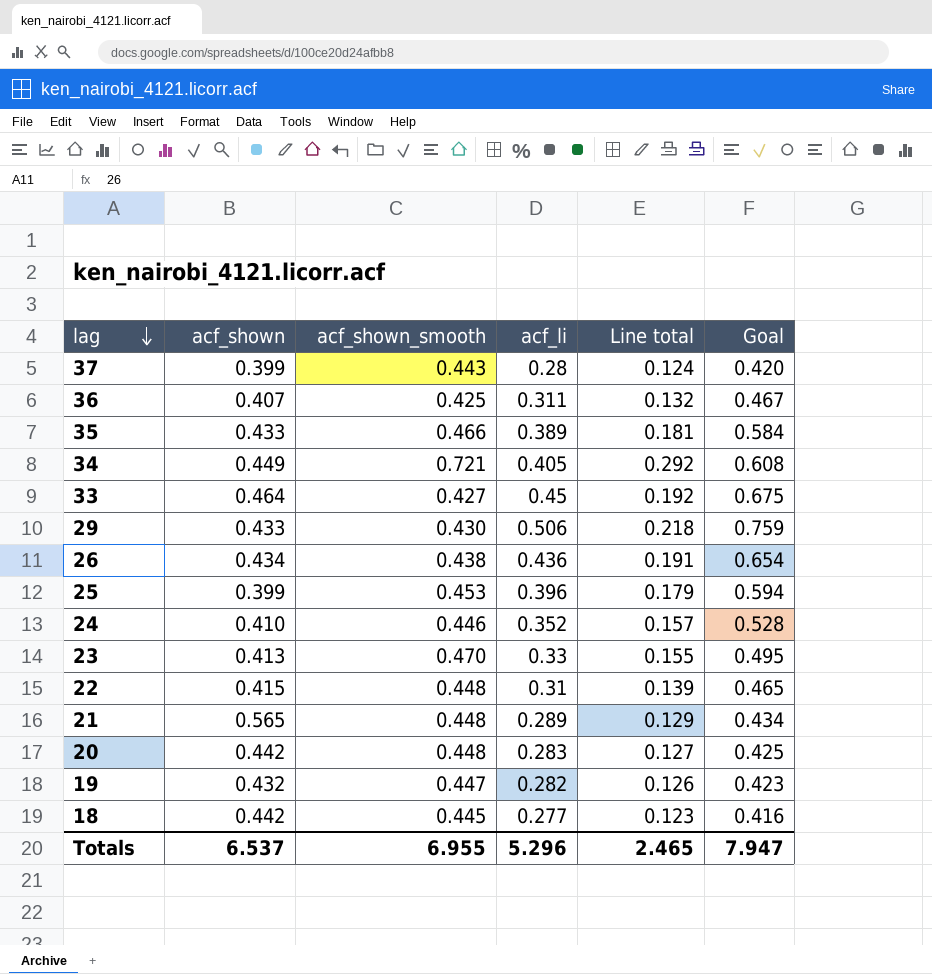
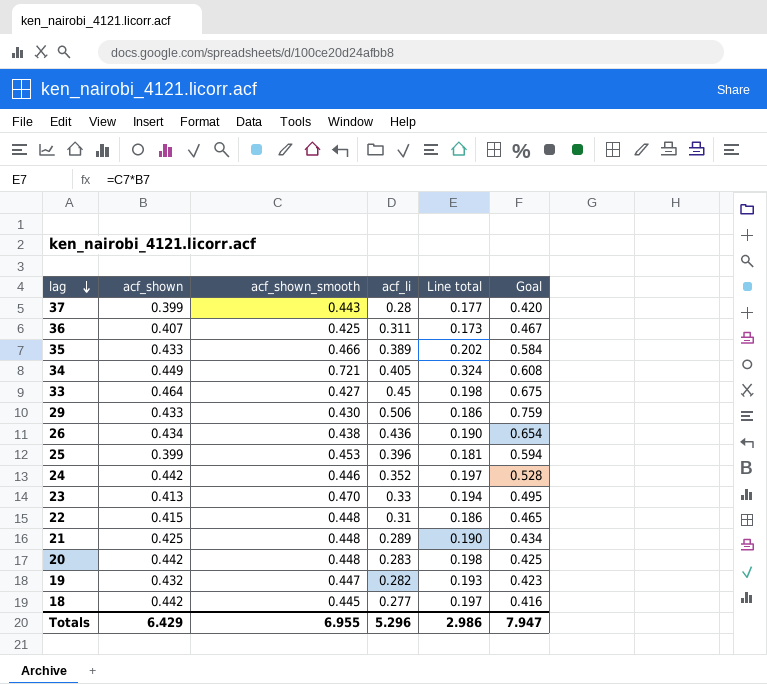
column Line total | formula: [acf_shown_smooth] * [acf_li] -> [acf_shown] * [acf_shown_smooth]
24 | acf_shown: 0.410 -> 0.442
21 | acf_shown: 0.565 -> 0.425
Totals | acf_shown: 6.537 -> 6.429
Totals | Line total: 2.465 -> 2.986

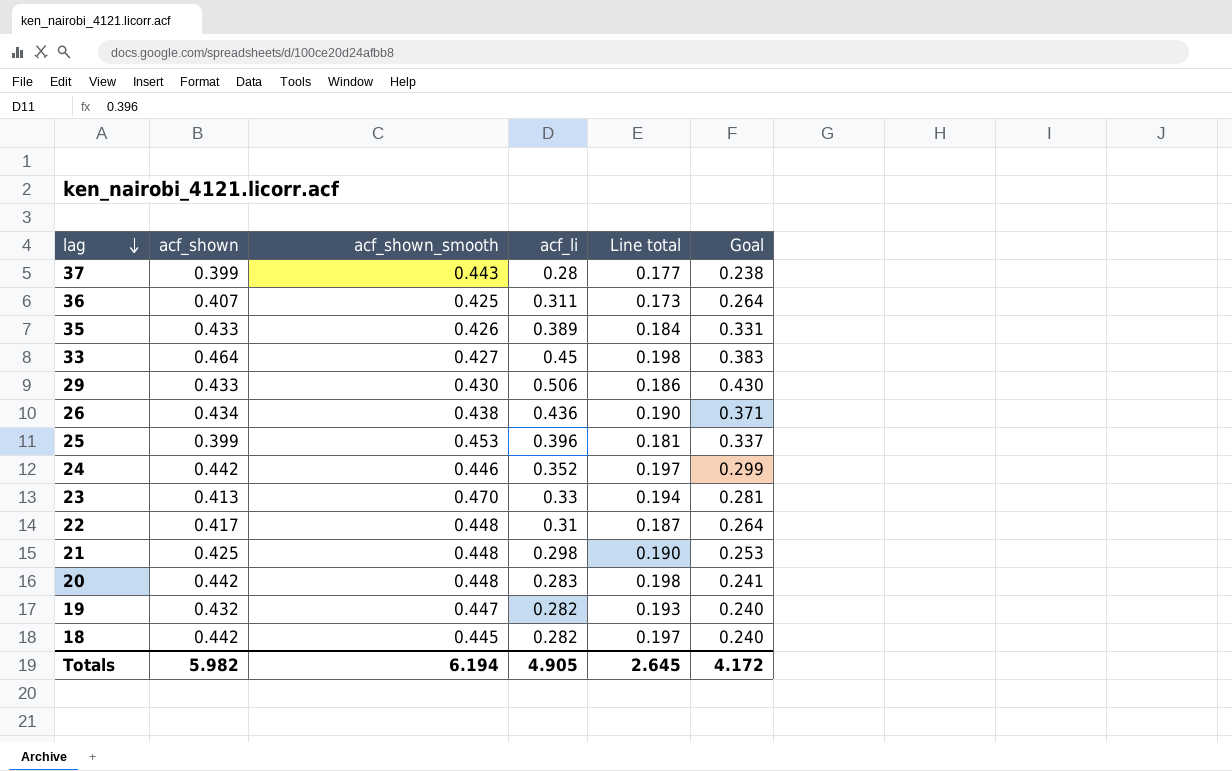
column Goal | formula: [acf_li] * 1.5 -> [acf_li] * 0.85
row 34: 0.449 | 0.721 | 0.405 | 0.324 | 0.608 -> none
35 | acf_shown_smooth: 0.466 -> 0.426
35 | Line total: 0.202 -> 0.184
22 | acf_shown: 0.415 -> 0.417
22 | Line total: 0.186 -> 0.187
21 | acf_li: 0.289 -> 0.298
18 | acf_li: 0.277 -> 0.282
Totals | acf_shown: 6.429 -> 5.982
Totals | acf_shown_smooth: 6.955 -> 6.194
Totals | acf_li: 5.296 -> 4.905
Totals | Line total: 2.986 -> 2.645
Totals | Goal: 7.947 -> 4.172

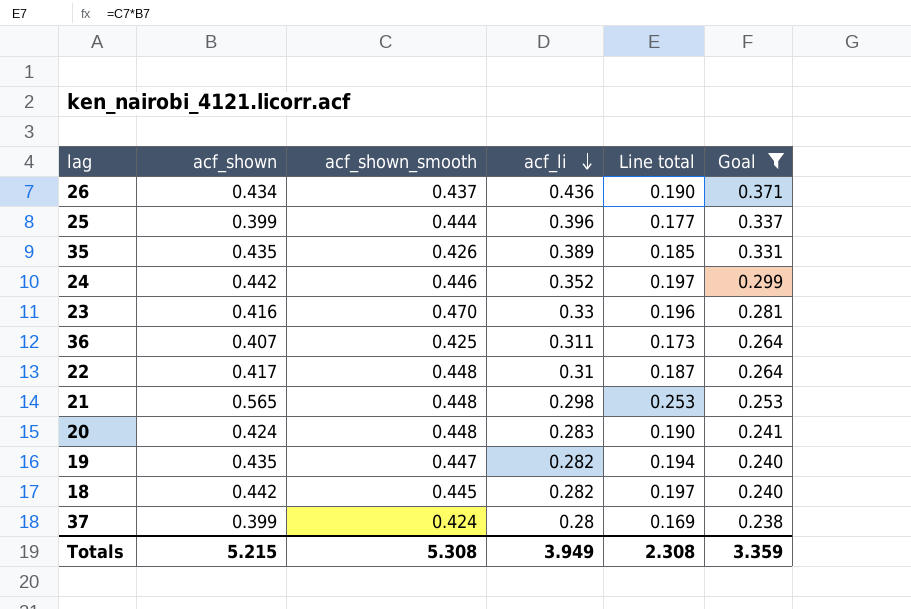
filter: none -> Goal <= 0.371
row order: lag descending -> acf_li descending
26 | acf_shown_smooth: 0.438 -> 0.437
25 | acf_shown_smooth: 0.453 -> 0.444
25 | Line total: 0.181 -> 0.177
35 | acf_shown: 0.433 -> 0.435
35 | Line total: 0.184 -> 0.185
23 | acf_shown: 0.413 -> 0.416
23 | Line total: 0.194 -> 0.196
21 | acf_shown: 0.425 -> 0.565
21 | Line total: 0.190 -> 0.253
20 | acf_shown: 0.442 -> 0.424
20 | Line total: 0.198 -> 0.190
19 | acf_shown: 0.432 -> 0.435
19 | Line total: 0.193 -> 0.194
37 | acf_shown_smooth: 0.443 -> 0.424
37 | Line total: 0.177 -> 0.169
Totals | acf_shown: 5.982 -> 5.215
Totals | acf_shown_smooth: 6.194 -> 5.308
Totals | acf_li: 4.905 -> 3.949
Totals | Line total: 2.645 -> 2.308
Totals | Goal: 4.172 -> 3.359

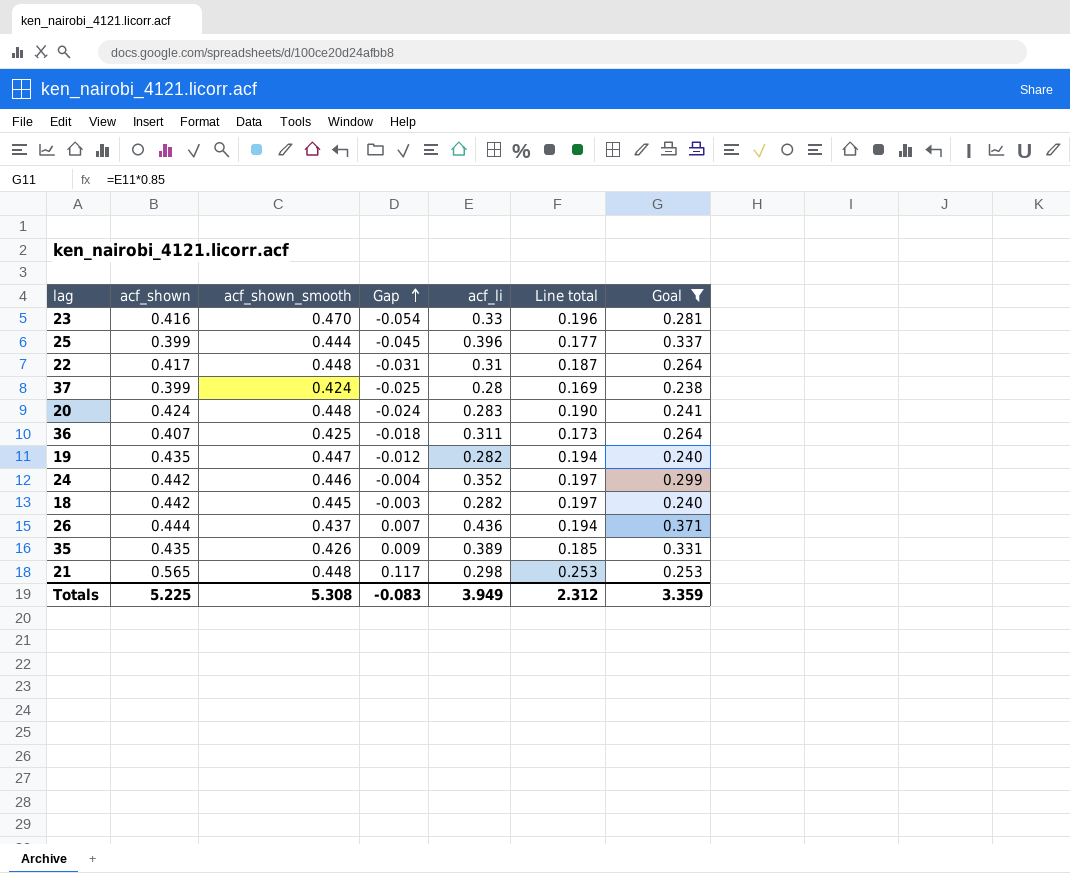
row order: acf_li descending -> Gap ascending
column Gap | formula: none -> [acf_shown] - [acf_shown_smooth]
26 | acf_shown: 0.434 -> 0.444
26 | Line total: 0.190 -> 0.194
Totals | acf_shown: 5.215 -> 5.225
Totals | Line total: 2.308 -> 2.312

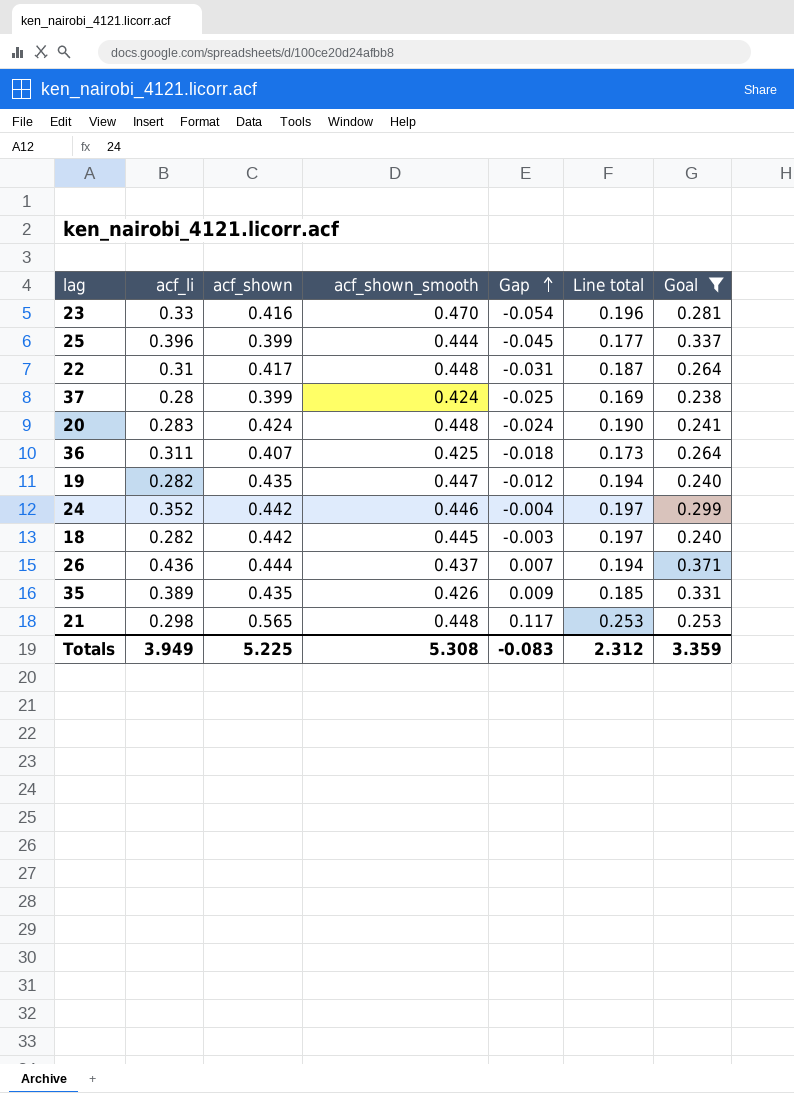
column acf_li | position: 5 -> 2

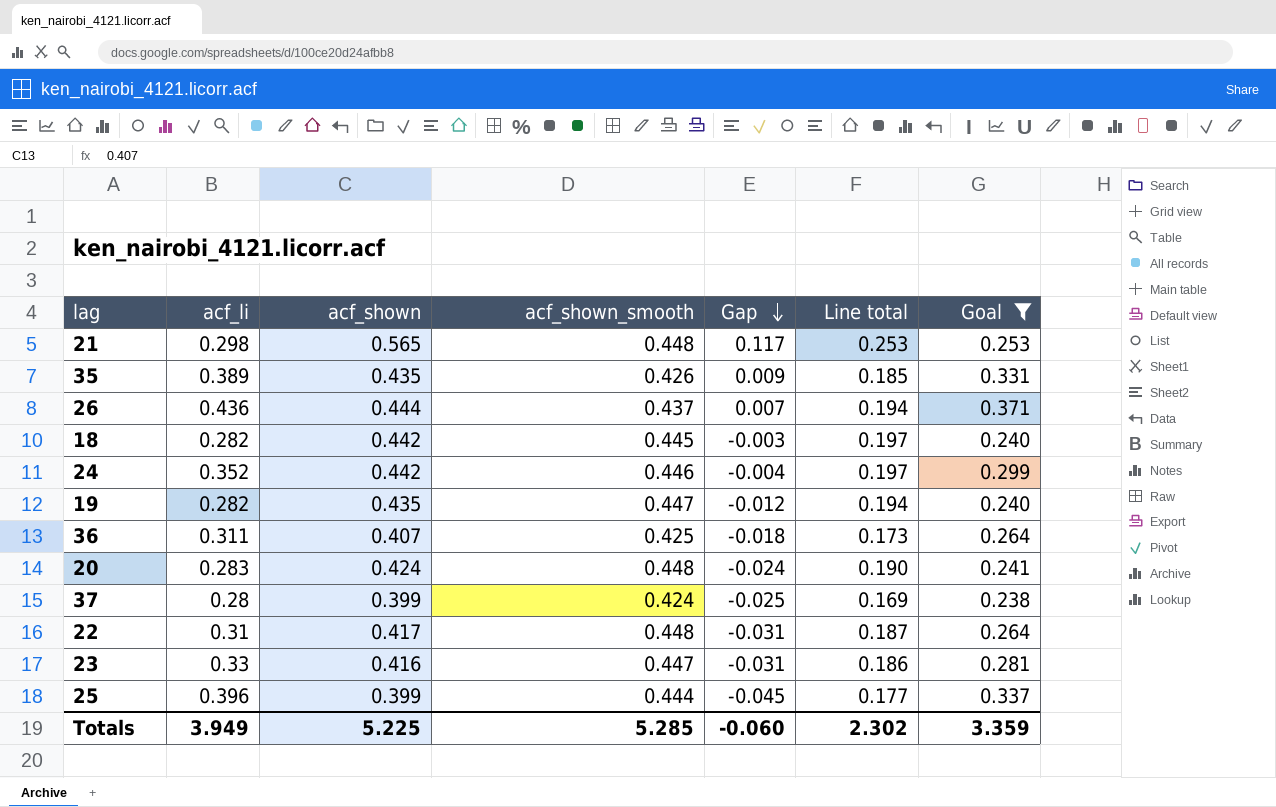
row order: Gap ascending -> Gap descending
23 | acf_shown_smooth: 0.470 -> 0.447
23 | Gap: -0.054 -> -0.031
23 | Line total: 0.196 -> 0.186
Totals | acf_shown_smooth: 5.308 -> 5.285
Totals | Gap: -0.083 -> -0.060
Totals | Line total: 2.312 -> 2.302

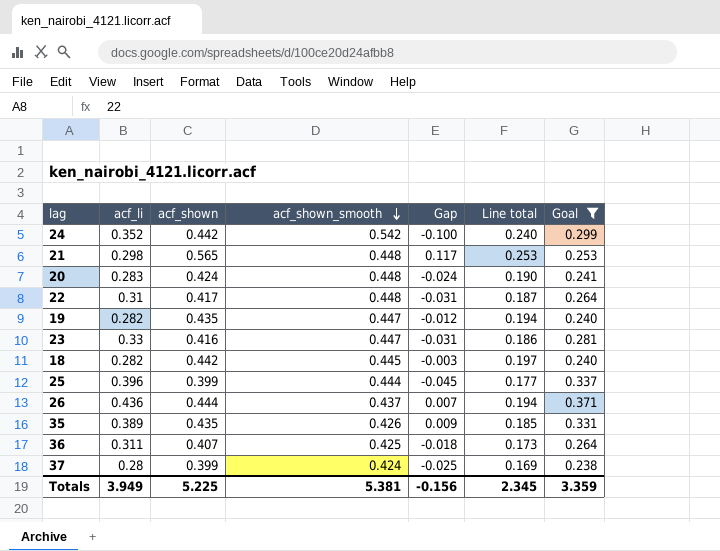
row order: Gap descending -> acf_shown_smooth descending
24 | acf_shown_smooth: 0.446 -> 0.542
24 | Gap: -0.004 -> -0.100
24 | Line total: 0.197 -> 0.240
Totals | acf_shown_smooth: 5.285 -> 5.381
Totals | Gap: -0.060 -> -0.156
Totals | Line total: 2.302 -> 2.345

